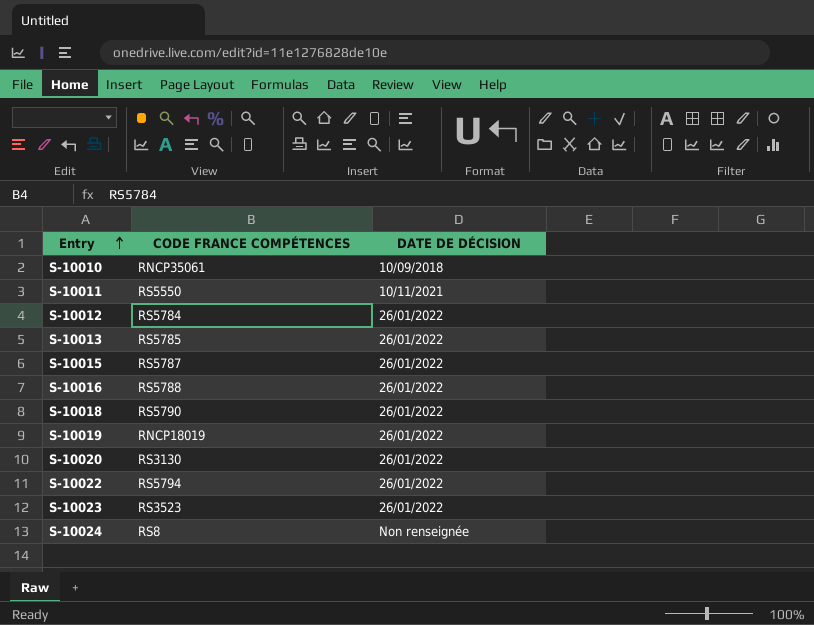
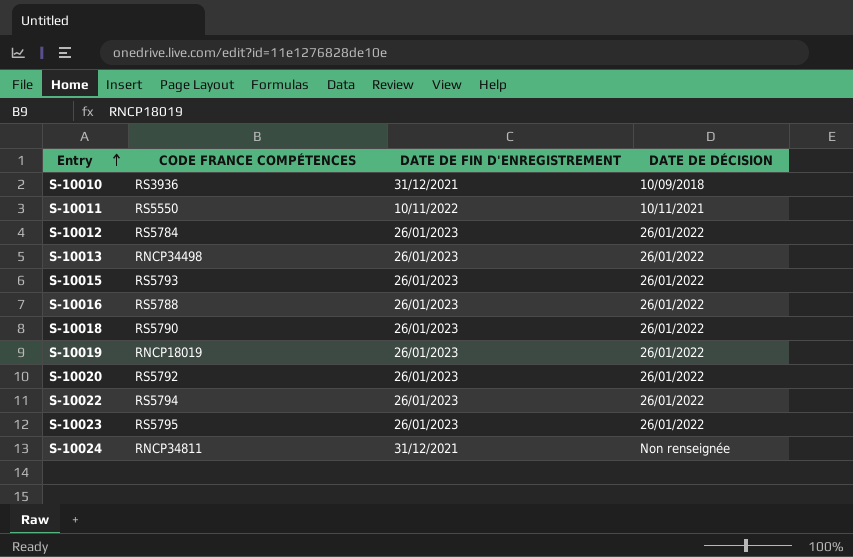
column DATE DE FIN D'ENREGISTREMENT | position: none -> 3
S-10010 | CODE FRANCE COMPÉTENCES: RNCP35061 -> RS3936
S-10013 | CODE FRANCE COMPÉTENCES: RS5785 -> RNCP34498
S-10015 | CODE FRANCE COMPÉTENCES: RS5787 -> RS5793
S-10020 | CODE FRANCE COMPÉTENCES: RS3130 -> RS5792
S-10023 | CODE FRANCE COMPÉTENCES: RS3523 -> RS5795
S-10024 | CODE FRANCE COMPÉTENCES: RS8 -> RNCP34811

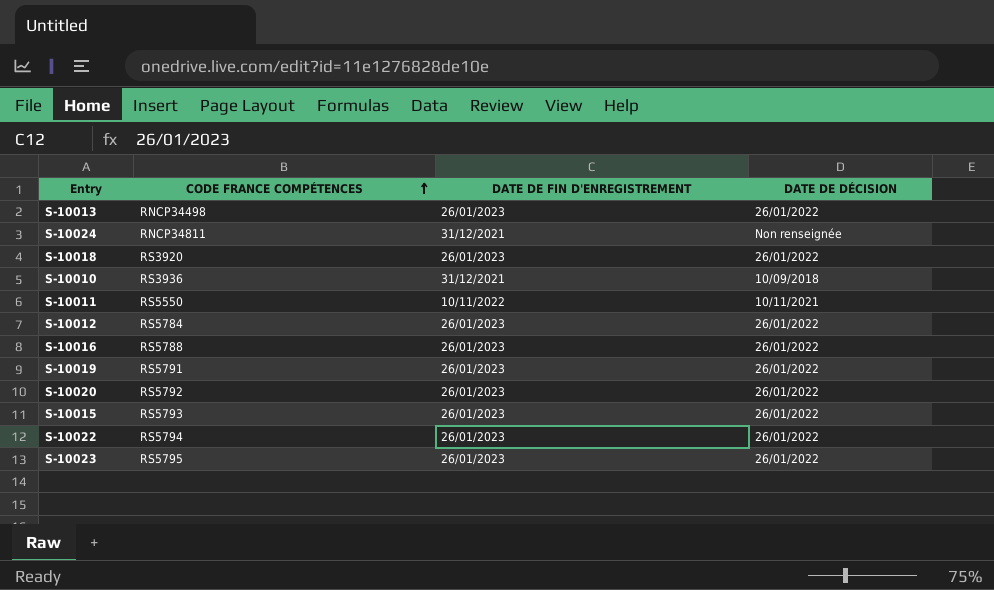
row order: Entry ascending -> CODE FRANCE COMPÉTENCES ascending
S-10018 | CODE FRANCE COMPÉTENCES: RS5790 -> RS3920
S-10019 | CODE FRANCE COMPÉTENCES: RNCP18019 -> RS5791

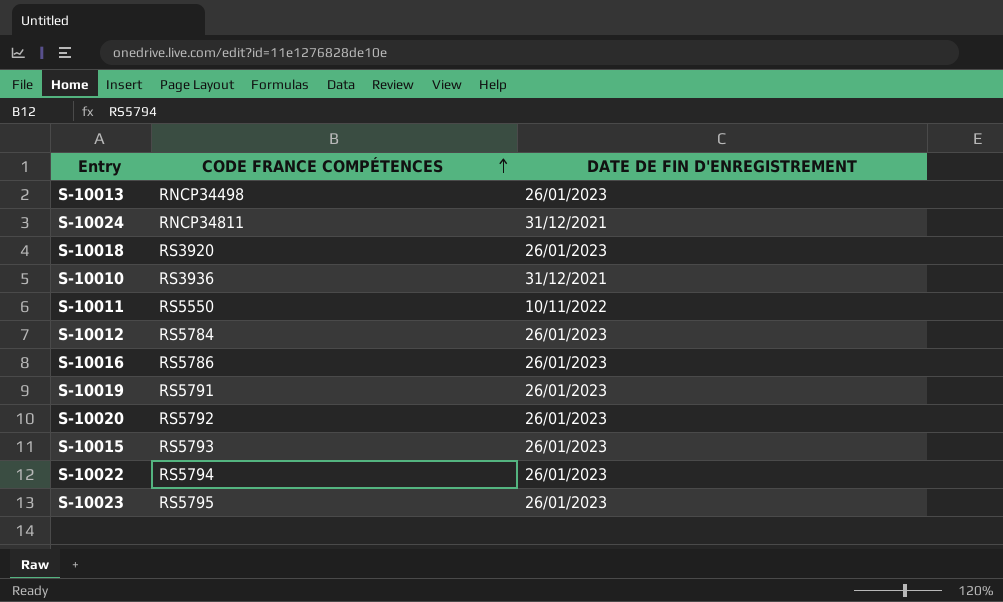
column DATE DE DÉCISION | position: 4 -> none
S-10016 | CODE FRANCE COMPÉTENCES: RS5788 -> RS5786

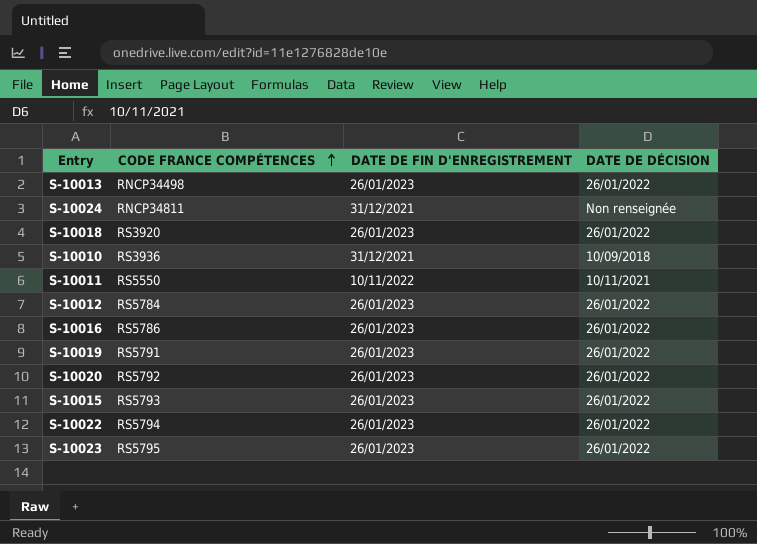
column DATE DE DÉCISION | position: none -> 4

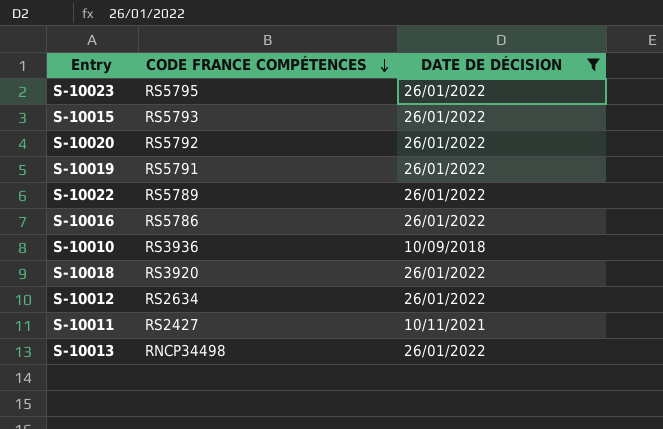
filter: none -> DATE DE DÉCISION != Non renseignée
row order: CODE FRANCE COMPÉTENCES ascending -> CODE FRANCE COMPÉTENCES descending
column DATE DE FIN D'ENREGISTREMENT | position: 3 -> none
S-10022 | CODE FRANCE COMPÉTENCES: RS5794 -> RS5789
S-10012 | CODE FRANCE COMPÉTENCES: RS5784 -> RS2634
S-10011 | CODE FRANCE COMPÉTENCES: RS5550 -> RS2427

